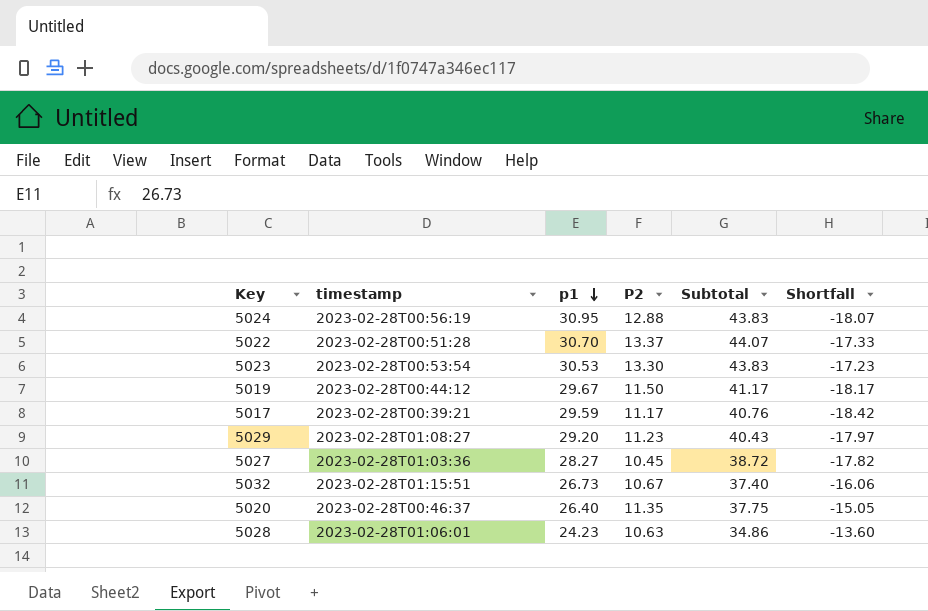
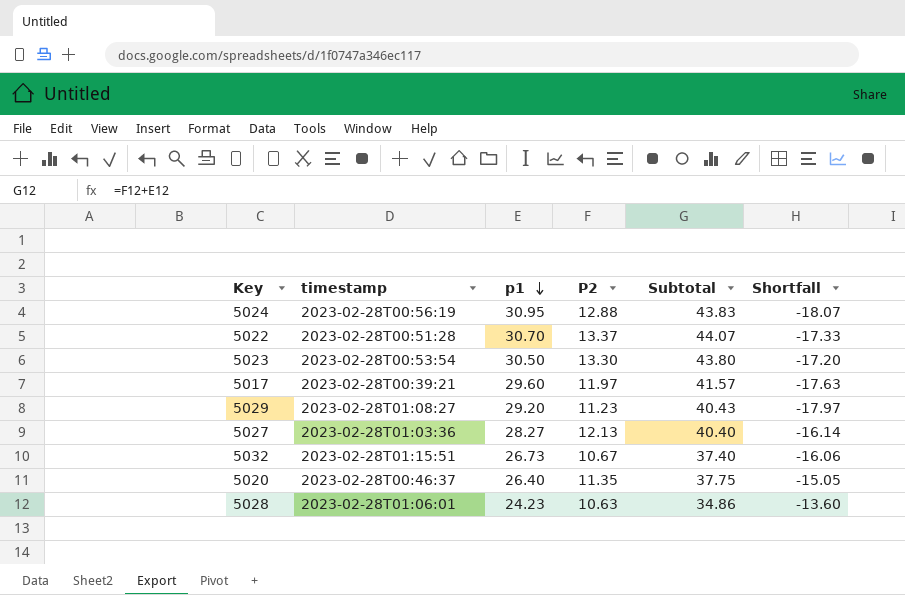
row 5019: 2023-02-28T00:44:12 | 29.67 | 11.50 | 41.17 | -18.17 -> none
5023 | p1: 30.53 -> 30.50
5023 | Subtotal: 43.83 -> 43.80
5023 | Shortfall: -17.23 -> -17.20
5017 | p1: 29.59 -> 29.60
5017 | P2: 11.17 -> 11.97
5017 | Subtotal: 40.76 -> 41.57
5017 | Shortfall: -18.42 -> -17.63
5027 | P2: 10.45 -> 12.13
5027 | Subtotal: 38.72 -> 40.40
5027 | Shortfall: -17.82 -> -16.14

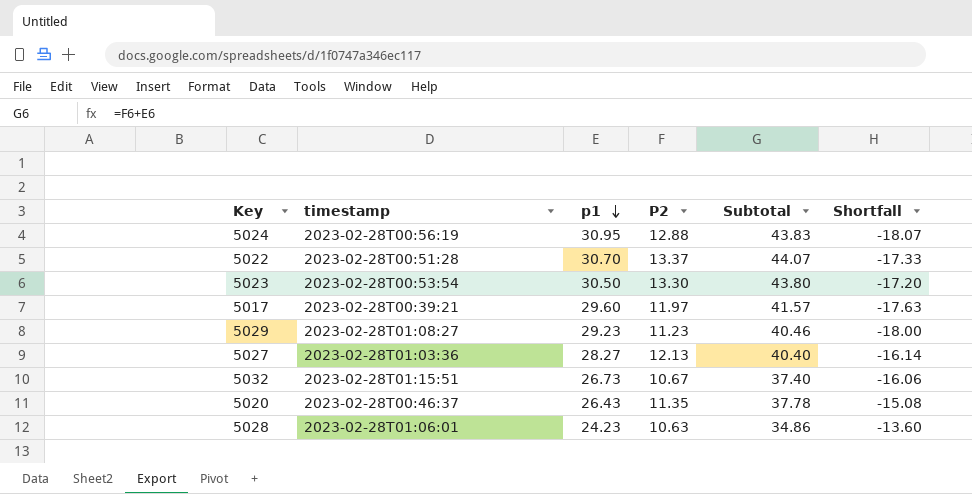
5029 | p1: 29.20 -> 29.23
5029 | Subtotal: 40.43 -> 40.46
5029 | Shortfall: -17.97 -> -18.00
5020 | p1: 26.40 -> 26.43
5020 | Subtotal: 37.75 -> 37.78
5020 | Shortfall: -15.05 -> -15.08

